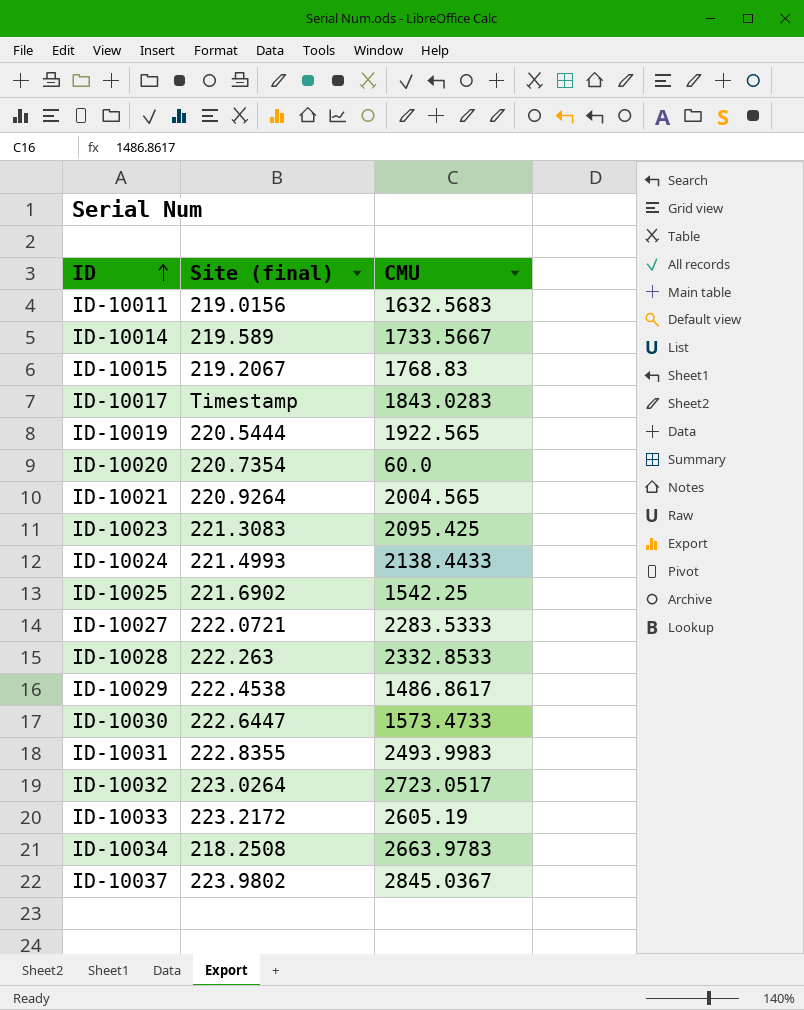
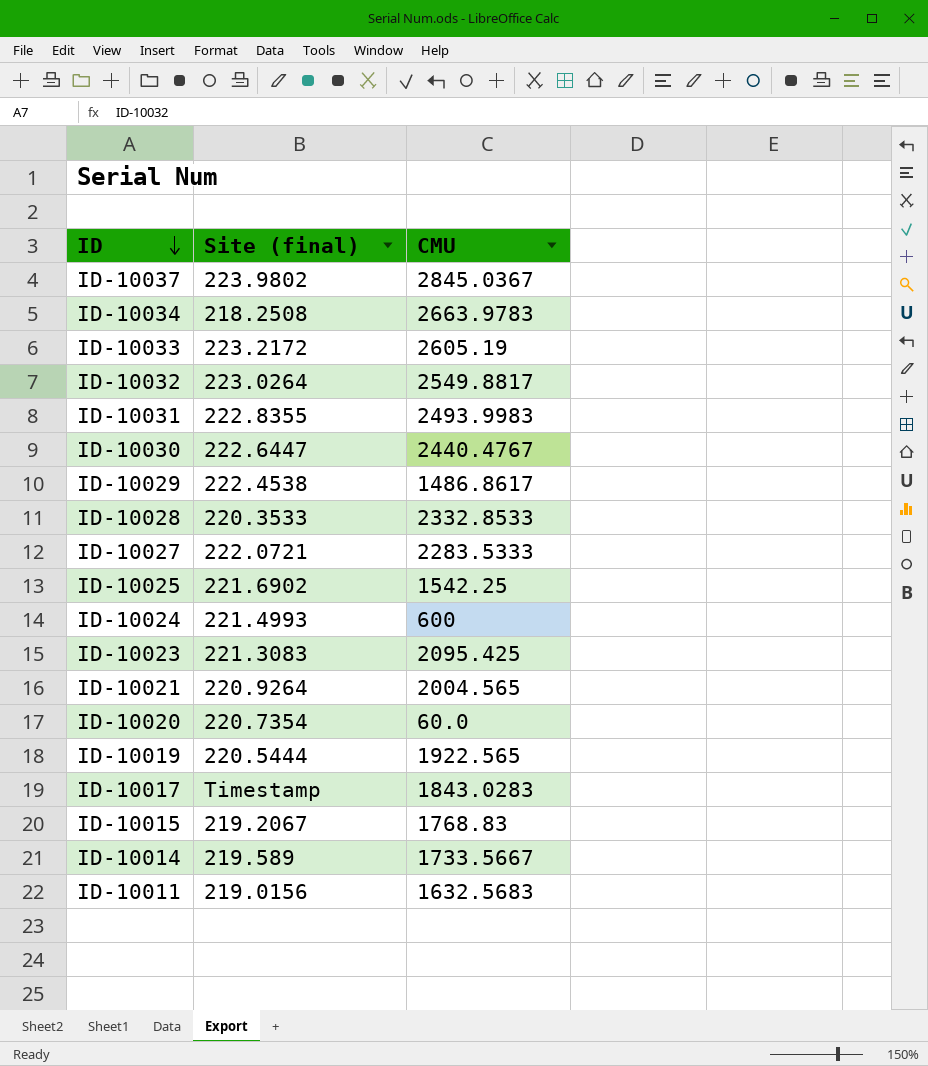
row order: ID ascending -> ID descending
ID-10032 | CMU: 2723.0517 -> 2549.8817
ID-10030 | CMU: 1573.4733 -> 2440.4767
ID-10028 | Site (final): 222.263 -> 220.3533
ID-10024 | CMU: 2138.4433 -> 600

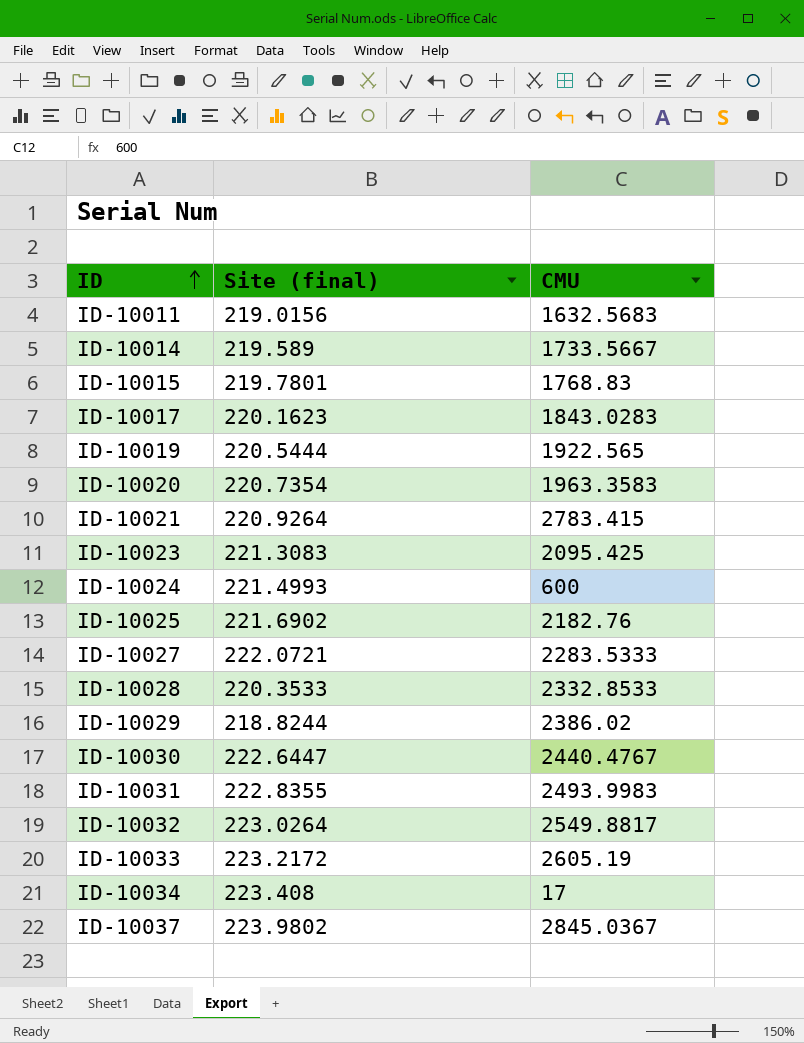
row order: ID descending -> ID ascending
ID-10015 | Site (final): 219.2067 -> 219.7801
ID-10017 | Site (final): Timestamp -> 220.1623
ID-10020 | CMU: 60.0 -> 1963.3583
ID-10021 | CMU: 2004.565 -> 2783.415
ID-10025 | CMU: 1542.25 -> 2182.76
ID-10029 | Site (final): 222.4538 -> 218.8244
ID-10029 | CMU: 1486.8617 -> 2386.02
ID-10034 | Site (final): 218.2508 -> 223.408
ID-10034 | CMU: 2663.9783 -> 17

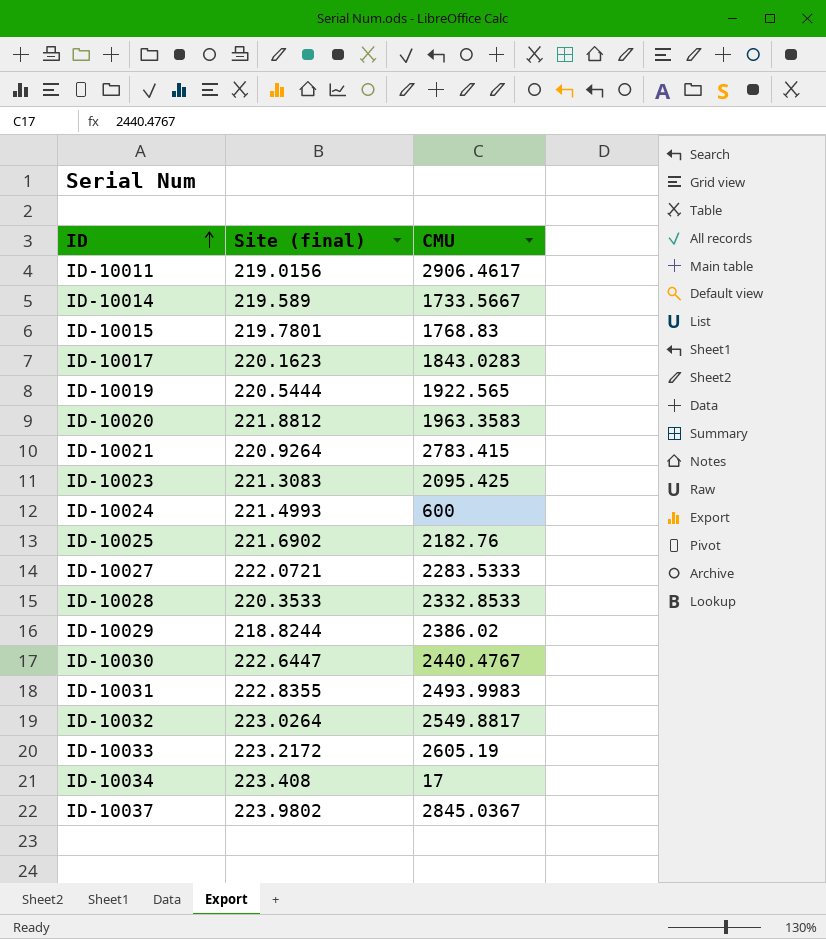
ID-10011 | CMU: 1632.5683 -> 2906.4617
ID-10020 | Site (final): 220.7354 -> 221.8812

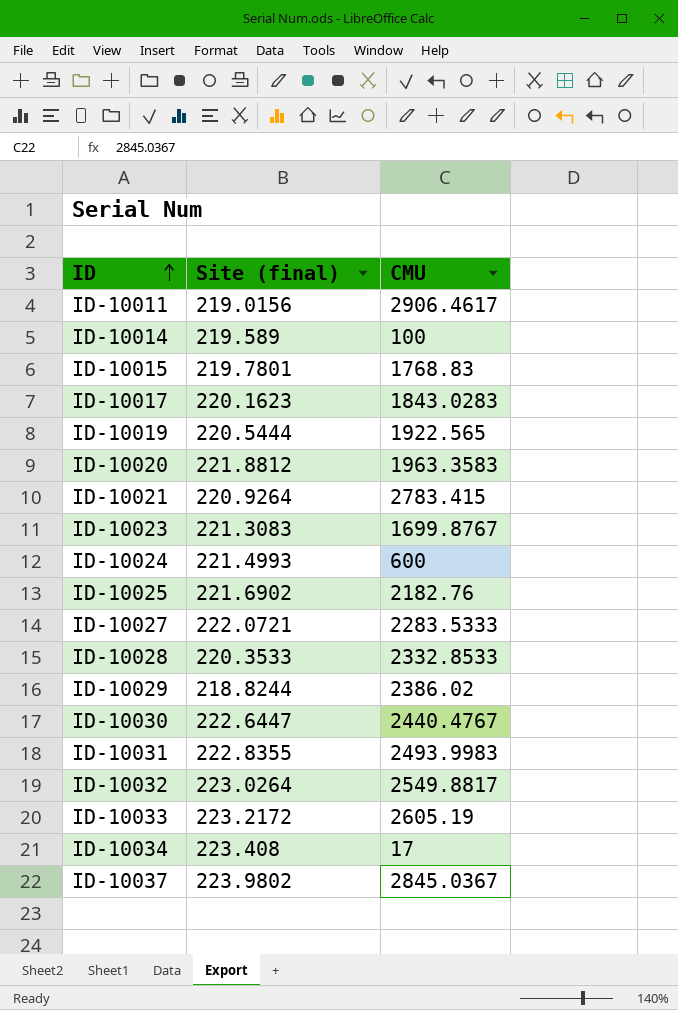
ID-10014 | CMU: 1733.5667 -> 100
ID-10023 | CMU: 2095.425 -> 1699.8767

